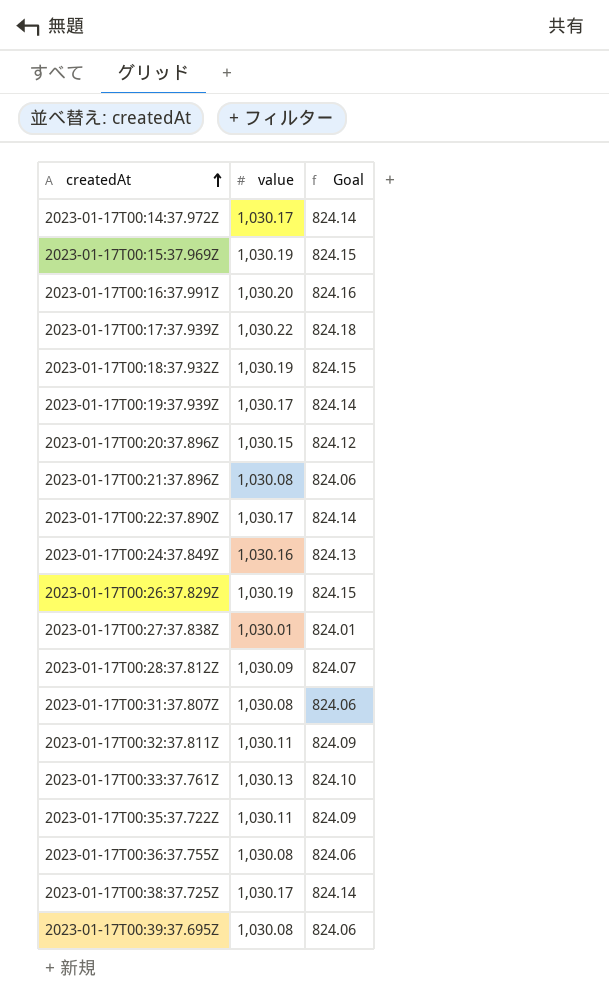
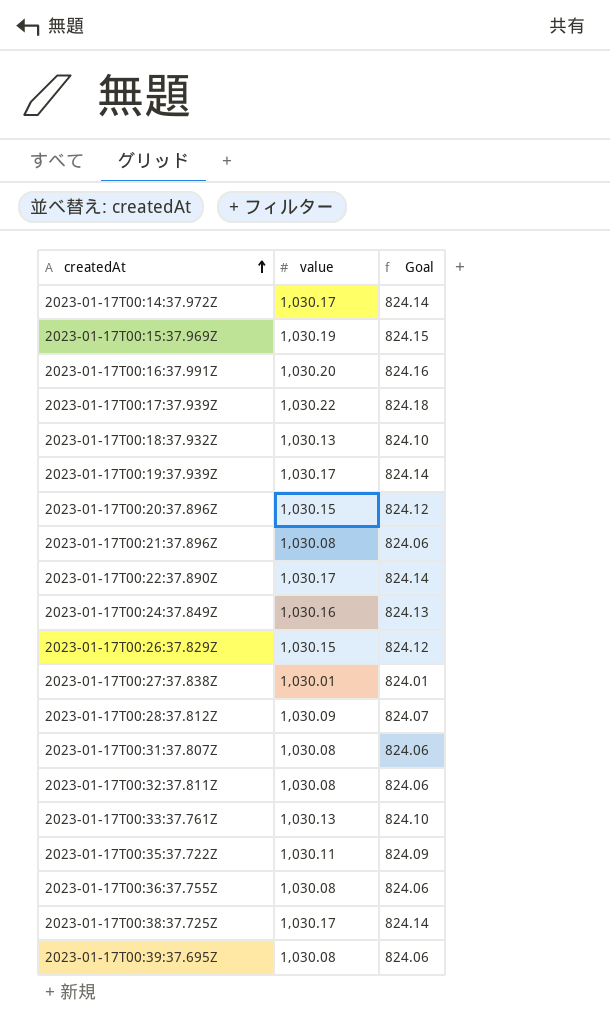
2023-01-17T00:18:37.932Z | value: 1,030.19 -> 1,030.13
2023-01-17T00:18:37.932Z | Goal: 824.15 -> 824.10
2023-01-17T00:26:37.829Z | value: 1,030.19 -> 1,030.15
2023-01-17T00:26:37.829Z | Goal: 824.15 -> 824.12
2023-01-17T00:32:37.811Z | value: 1,030.11 -> 1,030.08
2023-01-17T00:32:37.811Z | Goal: 824.09 -> 824.06

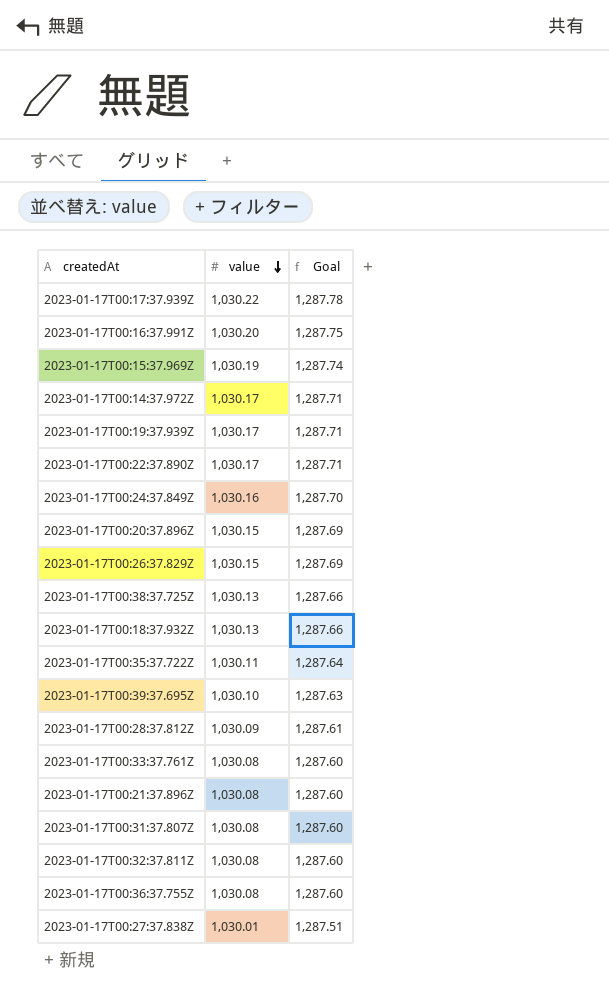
row order: createdAt ascending -> value descending
column Goal | formula: [value] * 0.8 -> [value] * 1.25
2023-01-17T00:38:37.725Z | value: 1,030.17 -> 1,030.13
2023-01-17T00:39:37.695Z | value: 1,030.08 -> 1,030.10
2023-01-17T00:33:37.761Z | value: 1,030.13 -> 1,030.08

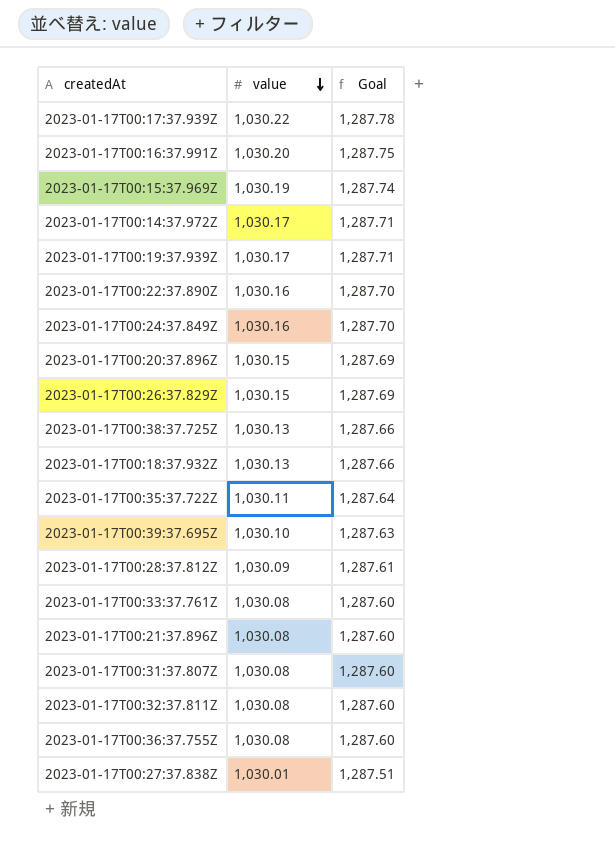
2023-01-17T00:22:37.890Z | value: 1,030.17 -> 1,030.16
2023-01-17T00:22:37.890Z | Goal: 1,287.71 -> 1,287.70

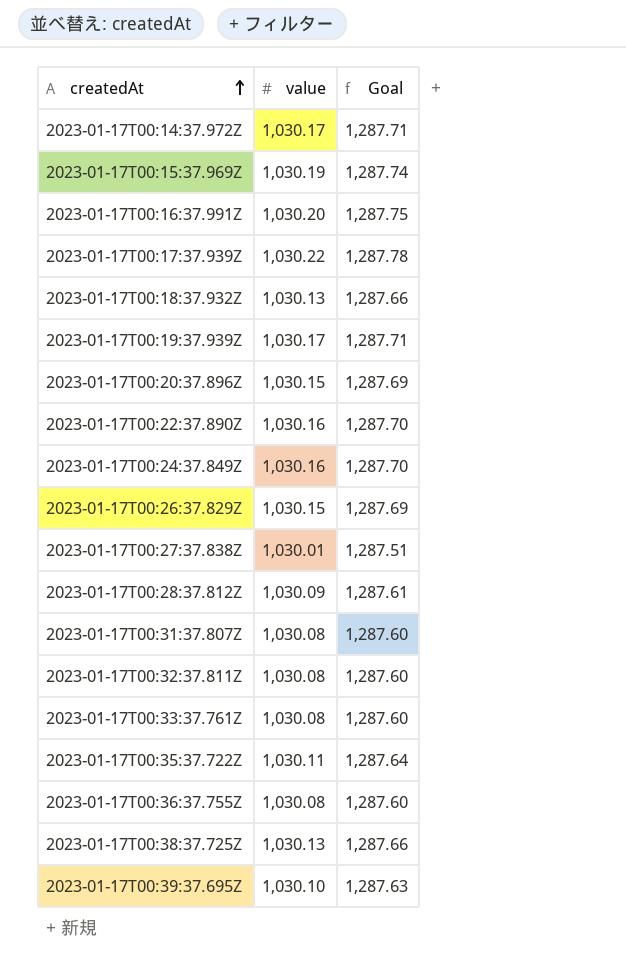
row order: value descending -> createdAt ascending
row 2023-01-17T00:21:37.896Z: 1,030.08 | 1,287.60 -> none

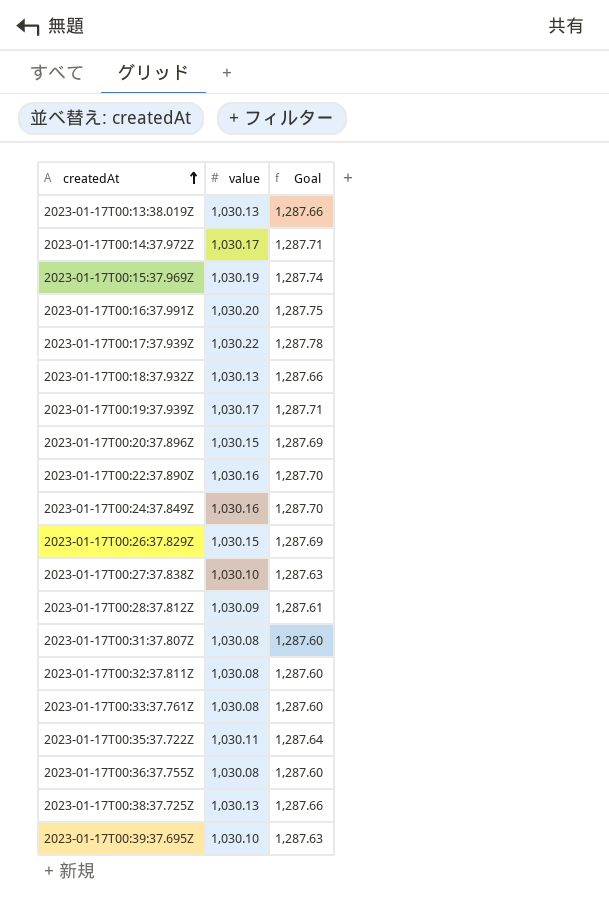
row 2023-01-17T00:13:38.019Z: none -> 1,030.13 | 1,287.66
2023-01-17T00:27:37.838Z | value: 1,030.01 -> 1,030.10
2023-01-17T00:27:37.838Z | Goal: 1,287.51 -> 1,287.63

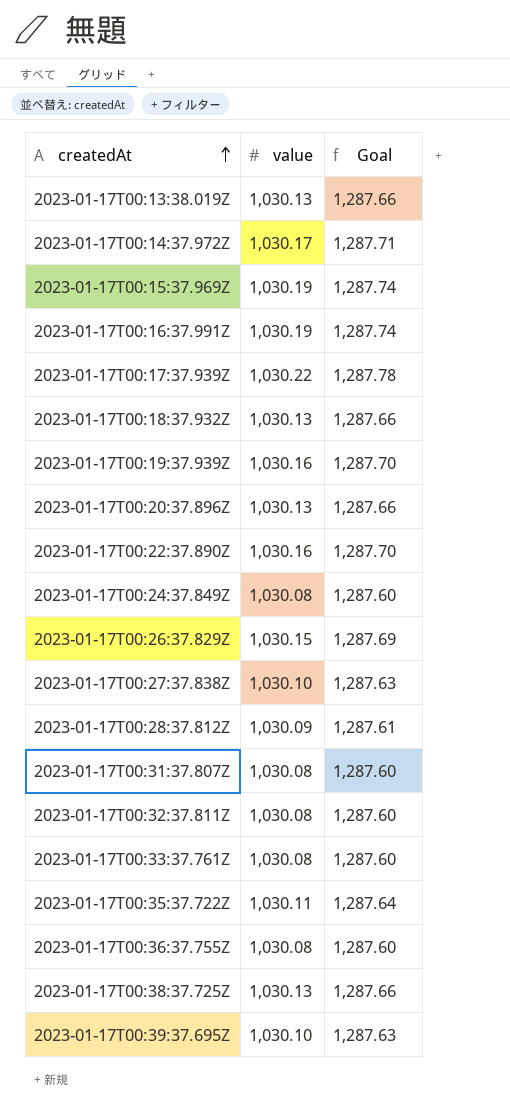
2023-01-17T00:16:37.991Z | value: 1,030.20 -> 1,030.19
2023-01-17T00:16:37.991Z | Goal: 1,287.75 -> 1,287.74
2023-01-17T00:19:37.939Z | value: 1,030.17 -> 1,030.16
2023-01-17T00:19:37.939Z | Goal: 1,287.71 -> 1,287.70
2023-01-17T00:20:37.896Z | value: 1,030.15 -> 1,030.13
2023-01-17T00:20:37.896Z | Goal: 1,287.69 -> 1,287.66
2023-01-17T00:24:37.849Z | value: 1,030.16 -> 1,030.08
2023-01-17T00:24:37.849Z | Goal: 1,287.70 -> 1,287.60

